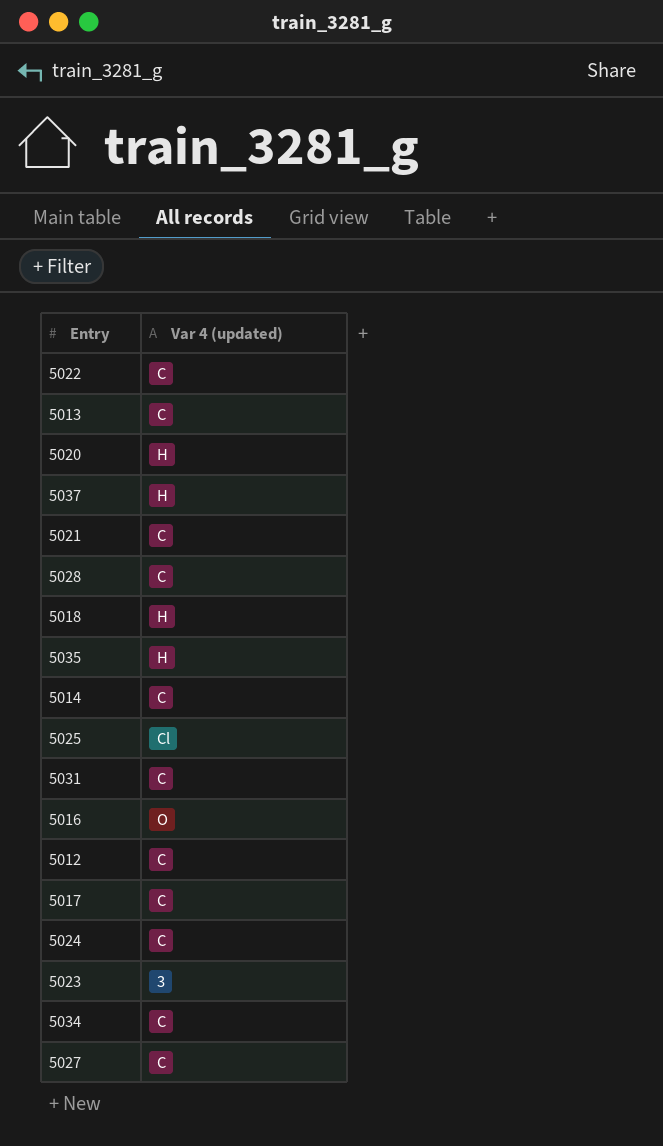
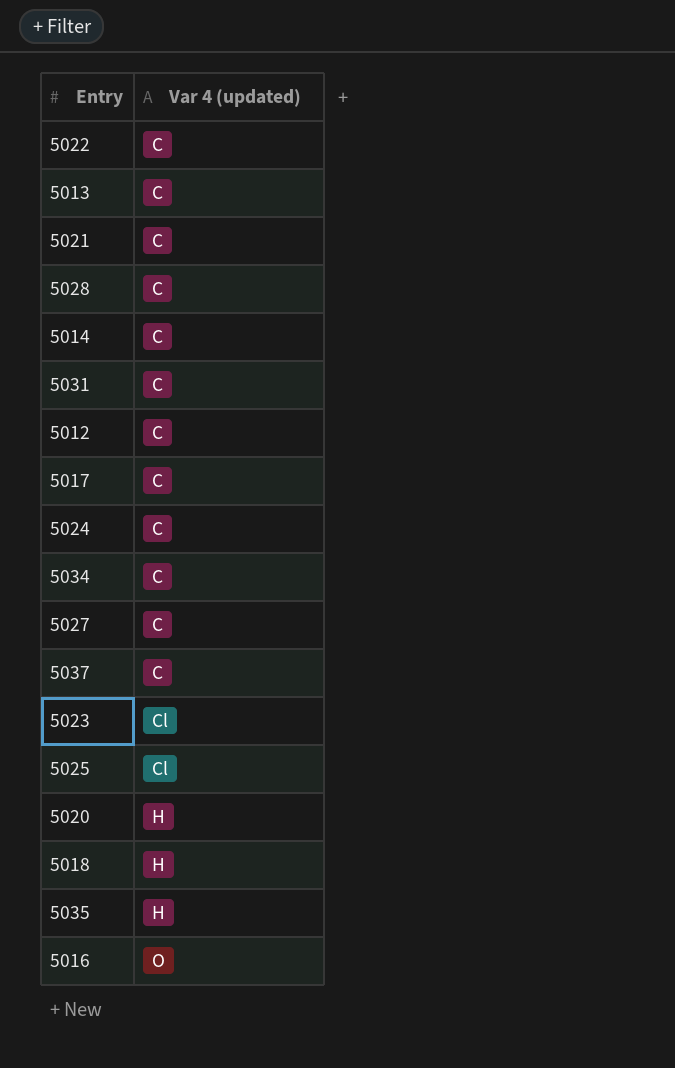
row order: none -> Var 4 (updated) ascending
5037 | Var 4 (updated): H -> C
5023 | Var 4 (updated): 3 -> Cl

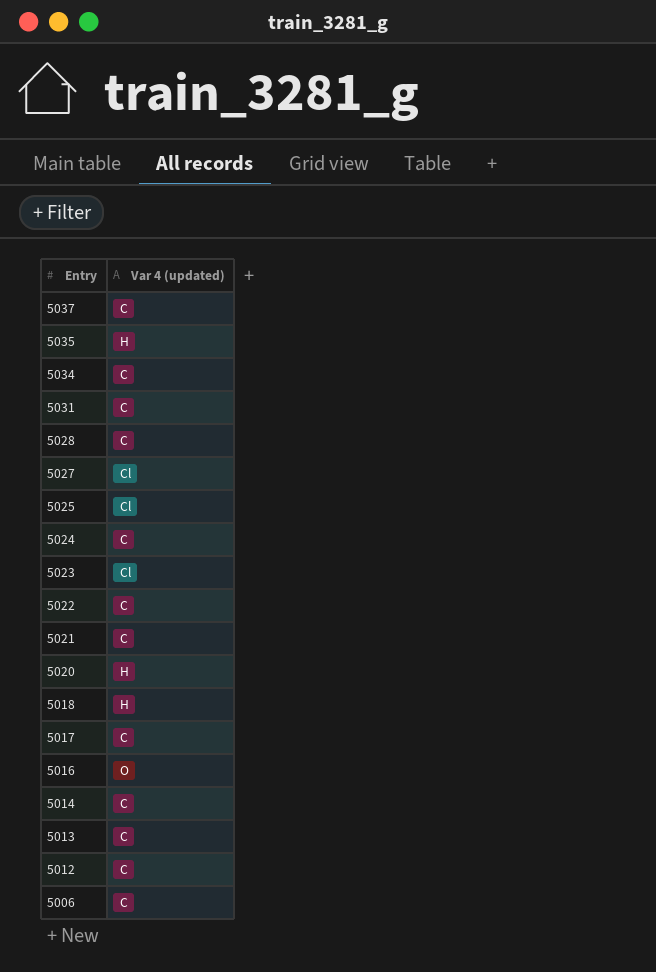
row order: Var 4 (updated) ascending -> Entry descending
5027 | Var 4 (updated): C -> Cl
row 5006: none -> C

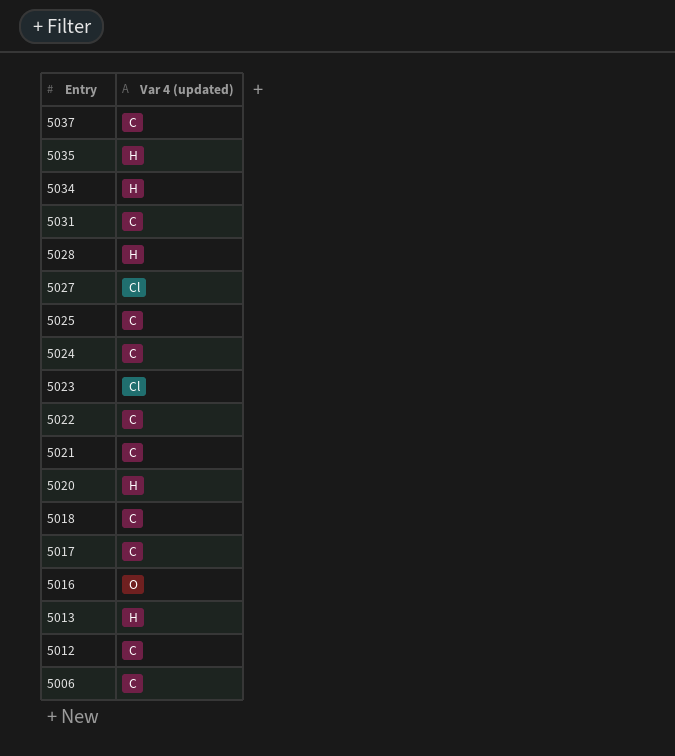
row 5014: C -> none
5034 | Var 4 (updated): C -> H
5028 | Var 4 (updated): C -> H
5025 | Var 4 (updated): Cl -> C
5018 | Var 4 (updated): H -> C
5013 | Var 4 (updated): C -> H

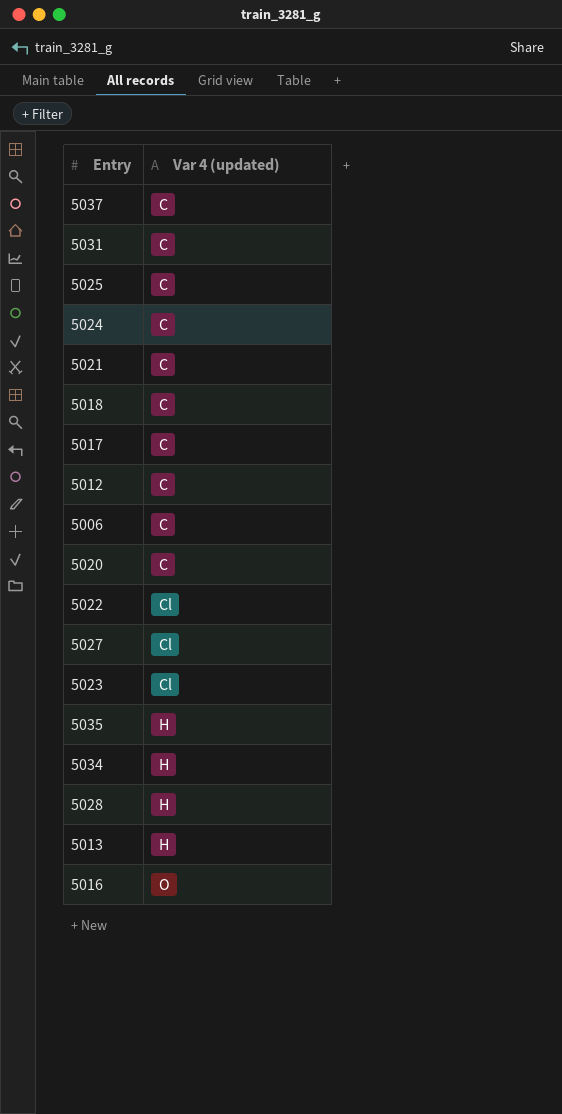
row order: Entry descending -> Var 4 (updated) ascending
5020 | Var 4 (updated): H -> C
5022 | Var 4 (updated): C -> Cl

